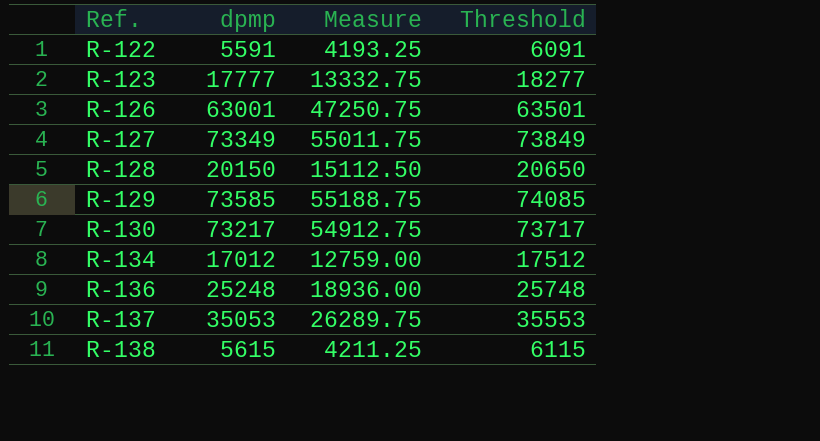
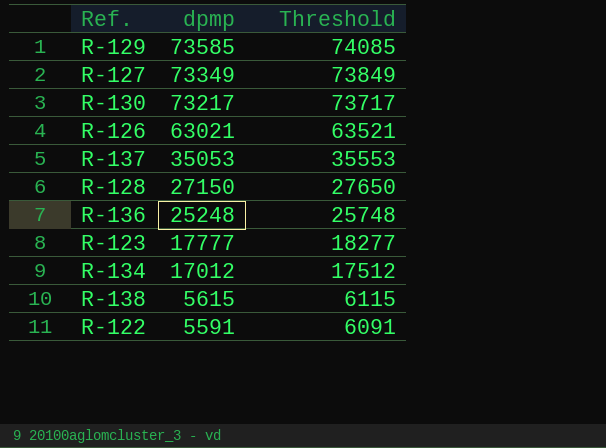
row order: Ref. ascending -> dpmp descending
column Measure | formula: [dpmp] * 0.75 -> none
R-126 | dpmp: 63001 -> 63021
R-126 | Threshold: 63501 -> 63521
R-128 | dpmp: 20150 -> 27150
R-128 | Threshold: 20650 -> 27650

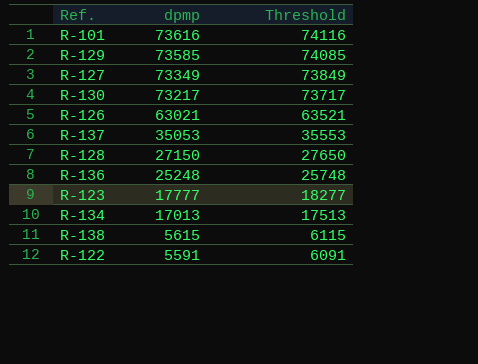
row R-101: none -> 73616 | 74116
R-134 | dpmp: 17012 -> 17013
R-134 | Threshold: 17512 -> 17513

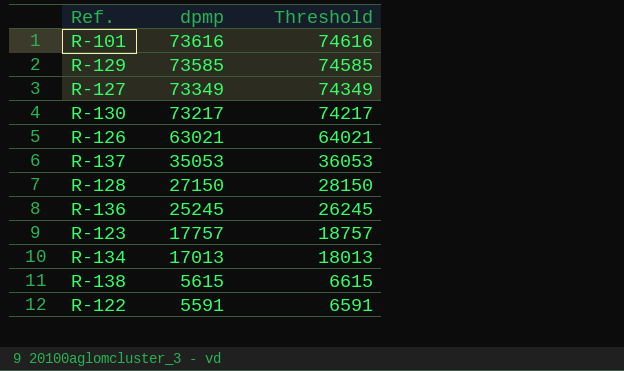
column Threshold | formula: [dpmp] + 500 -> [dpmp] + 1000
R-136 | dpmp: 25248 -> 25245
R-123 | dpmp: 17777 -> 17757

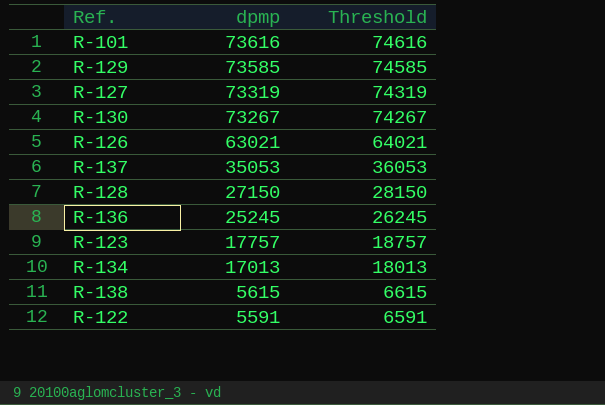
R-127 | dpmp: 73349 -> 73319
R-127 | Threshold: 74349 -> 74319
R-130 | dpmp: 73217 -> 73267
R-130 | Threshold: 74217 -> 74267

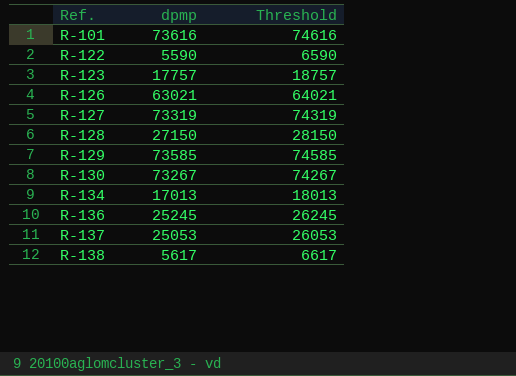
row order: dpmp descending -> Ref. ascending
R-122 | dpmp: 5591 -> 5590
R-122 | Threshold: 6591 -> 6590
R-137 | dpmp: 35053 -> 25053
R-137 | Threshold: 36053 -> 26053
R-138 | dpmp: 5615 -> 5617
R-138 | Threshold: 6615 -> 6617

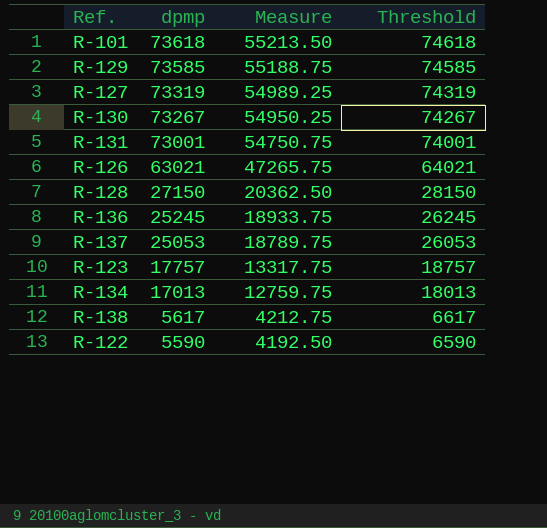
row order: Ref. ascending -> dpmp descending
column Measure | formula: none -> [dpmp] * 0.75
R-101 | dpmp: 73616 -> 73618
R-101 | Threshold: 74616 -> 74618
row R-131: none -> 73001 | 54750.75 | 74001

